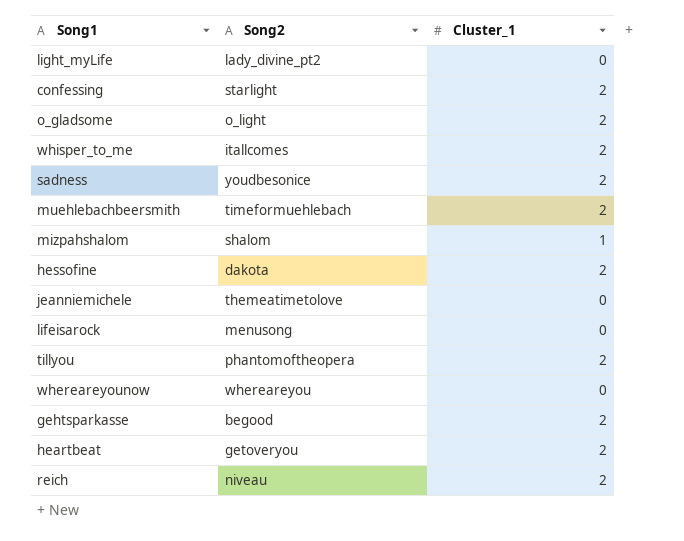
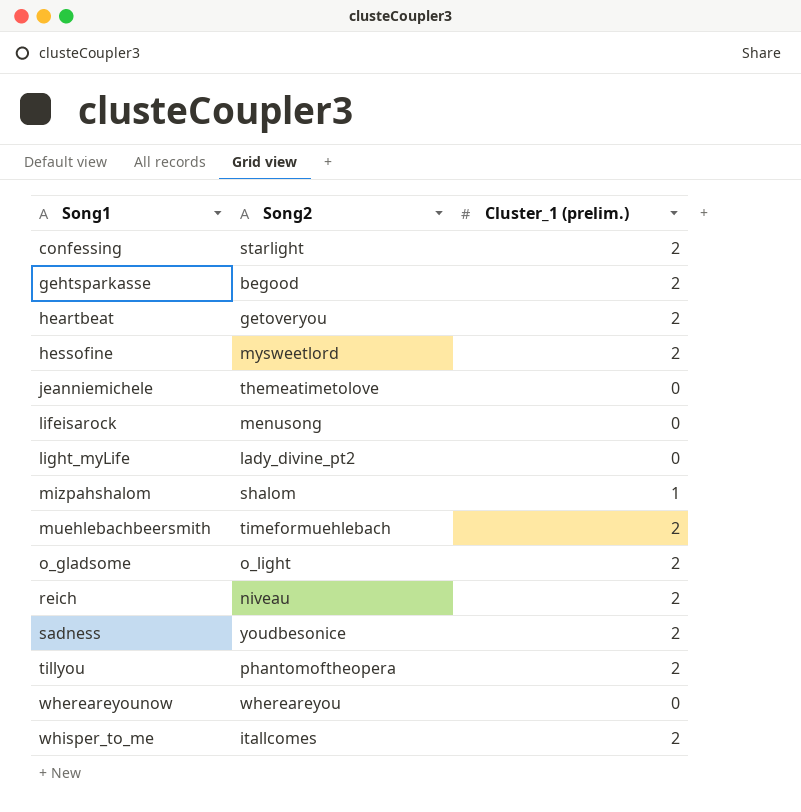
row order: none -> Song1 ascending
column name: Cluster_1 -> Cluster_1 (prelim.)
hessofine | Song2: dakota -> mysweetlord

